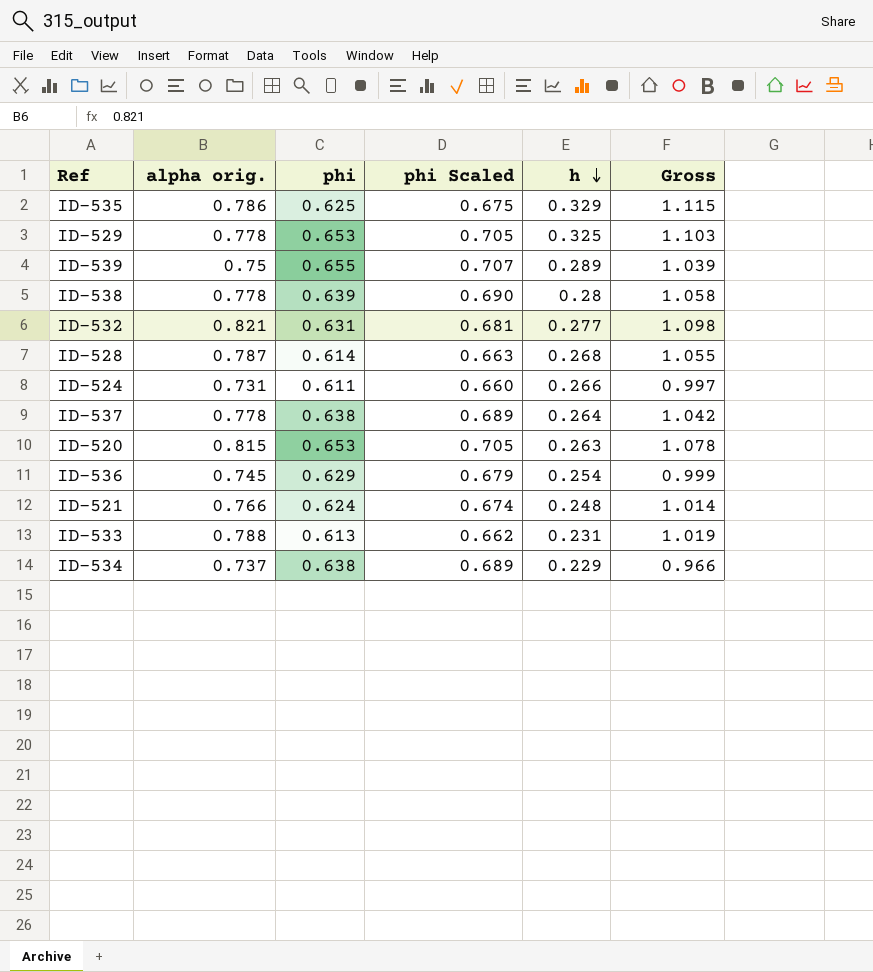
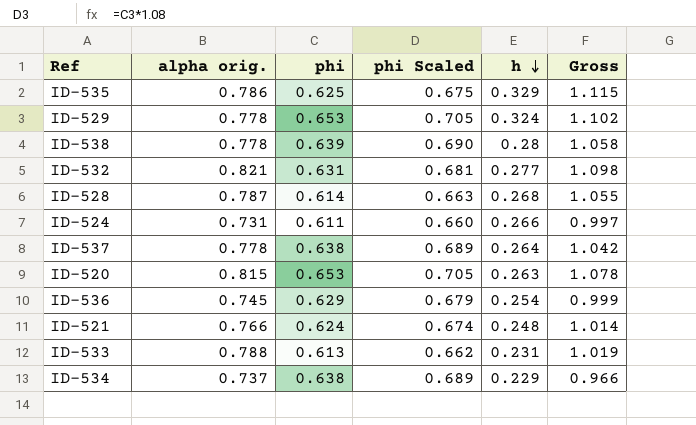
row ID-539: 0.75 | 0.655 | 0.707 | 0.289 | 1.039 -> none
ID-529 | h: 0.325 -> 0.324
ID-529 | Gross: 1.103 -> 1.102

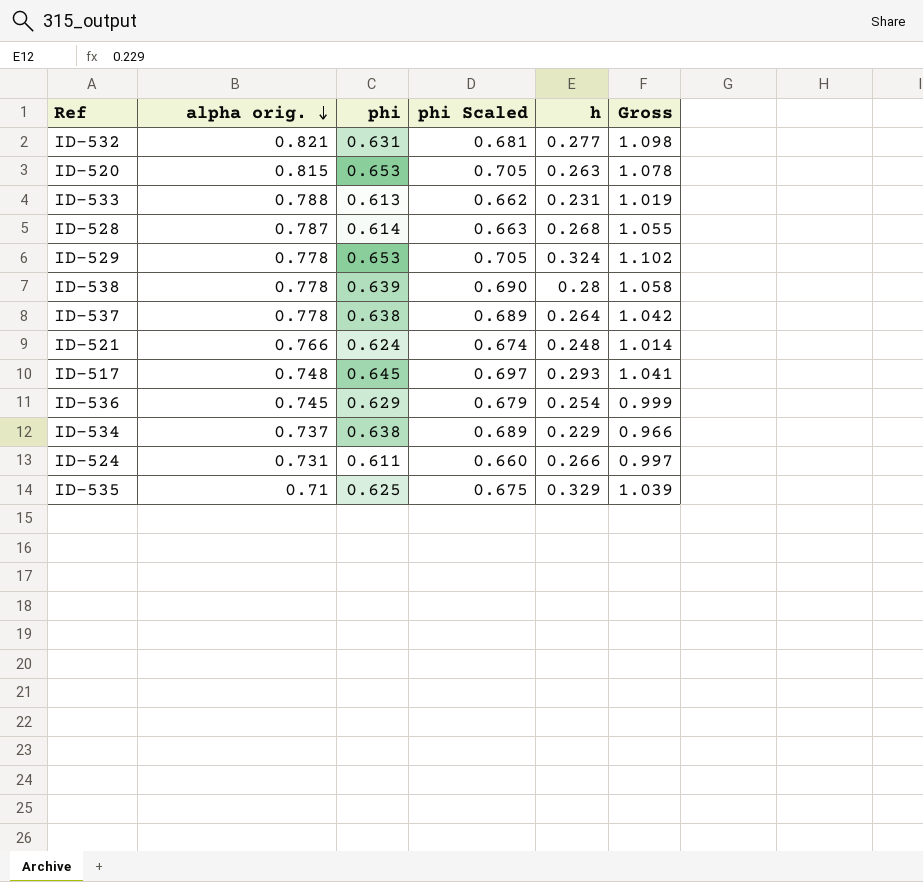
row order: h descending -> alpha orig. descending
row ID-517: none -> 0.748 | 0.645 | 0.697 | 0.293 | 1.041
ID-535 | alpha orig.: 0.786 -> 0.71
ID-535 | Gross: 1.115 -> 1.039

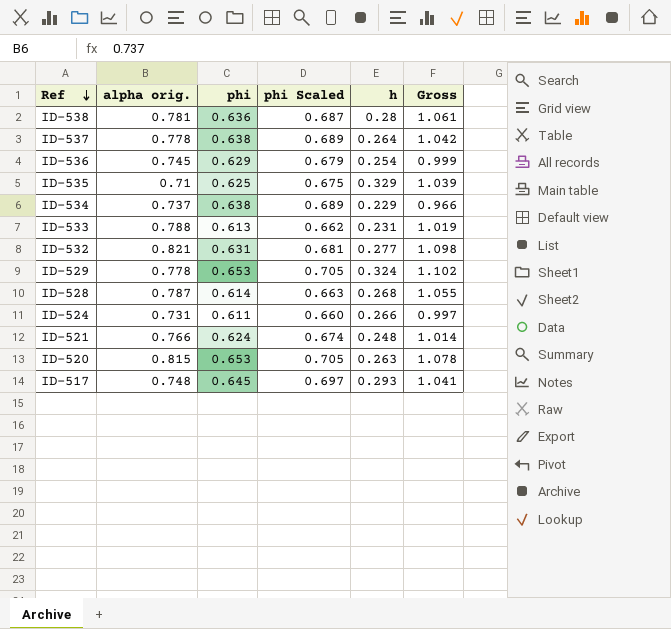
row order: alpha orig. descending -> Ref descending
ID-538 | alpha orig.: 0.778 -> 0.781
ID-538 | phi: 0.639 -> 0.636
ID-538 | phi Scaled: 0.690 -> 0.687
ID-538 | Gross: 1.058 -> 1.061

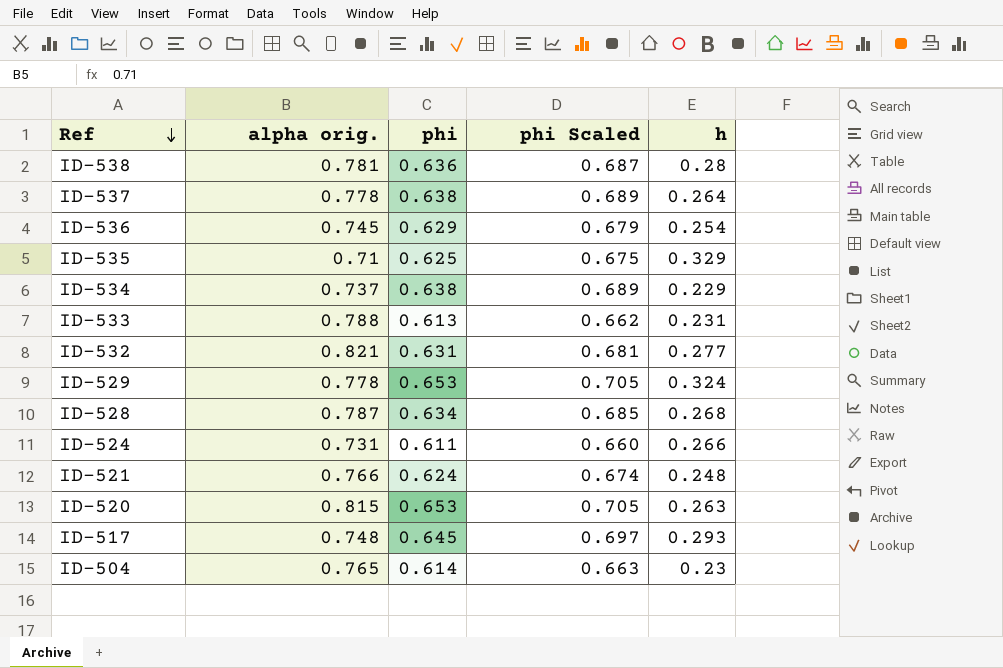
column Gross | formula: [alpha orig.] + [h] -> none
ID-528 | phi: 0.614 -> 0.634
ID-528 | phi Scaled: 0.663 -> 0.685
row ID-504: none -> 0.765 | 0.614 | 0.663 | 0.23

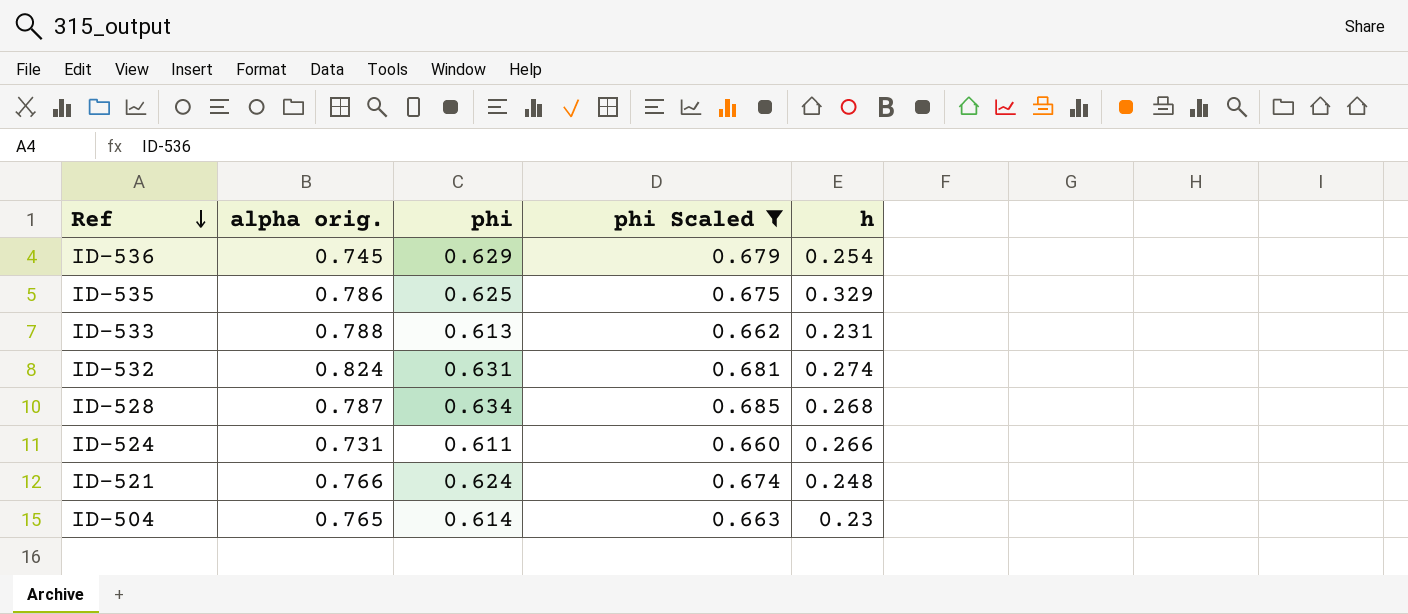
filter: none -> phi Scaled <= 0.685
ID-535 | alpha orig.: 0.71 -> 0.786
ID-532 | alpha orig.: 0.821 -> 0.824
ID-532 | h: 0.277 -> 0.274

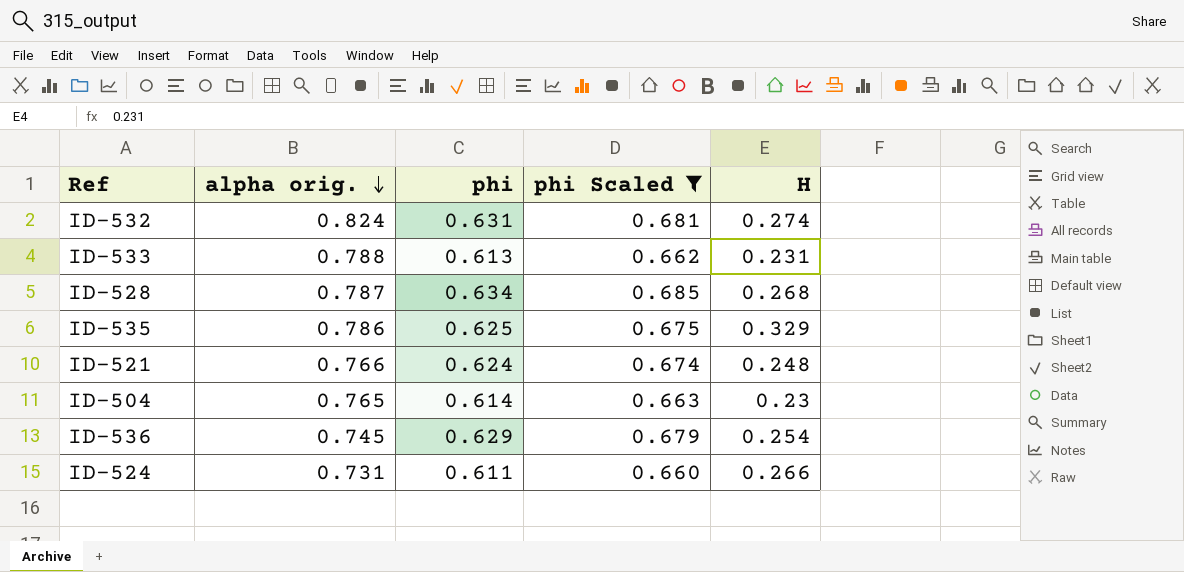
row order: Ref descending -> alpha orig. descending
column name: h -> H

